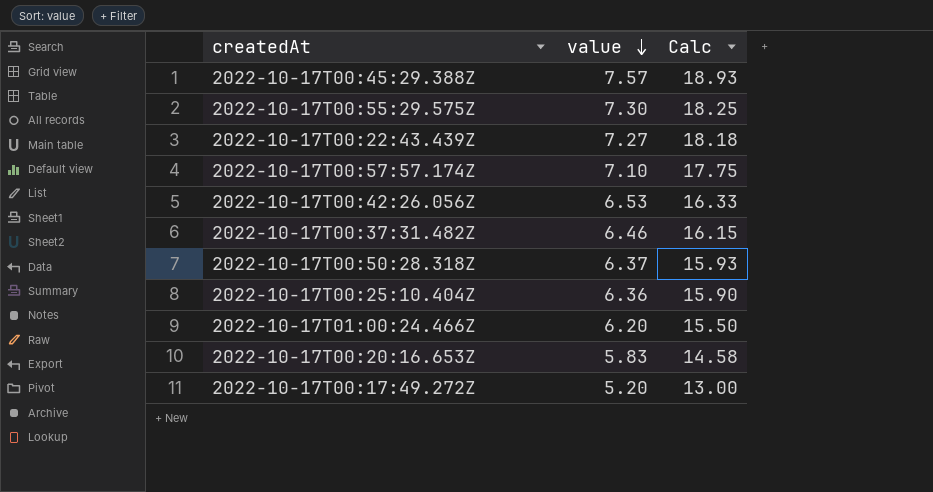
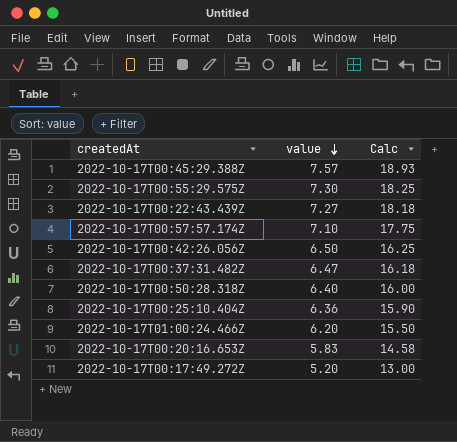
2022-10-17T00:42:26.056Z | value: 6.53 -> 6.50
2022-10-17T00:42:26.056Z | Calc: 16.33 -> 16.25
2022-10-17T00:37:31.482Z | value: 6.46 -> 6.47
2022-10-17T00:37:31.482Z | Calc: 16.15 -> 16.18
2022-10-17T00:50:28.318Z | value: 6.37 -> 6.40
2022-10-17T00:50:28.318Z | Calc: 15.93 -> 16.00

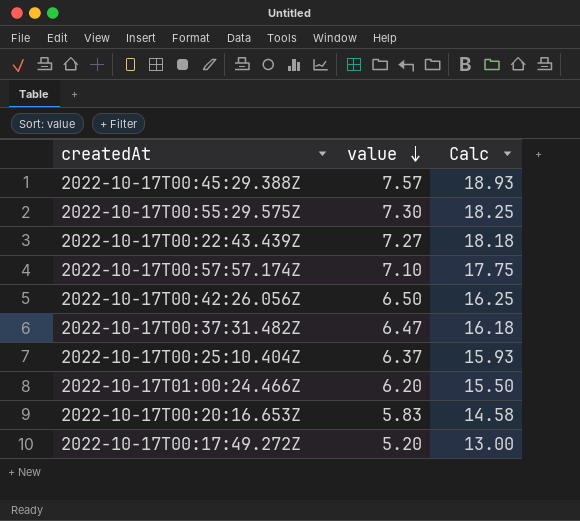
row 2022-10-17T00:50:28.318Z: 6.40 | 16.00 -> none
2022-10-17T00:25:10.404Z | value: 6.36 -> 6.37
2022-10-17T00:25:10.404Z | Calc: 15.90 -> 15.93

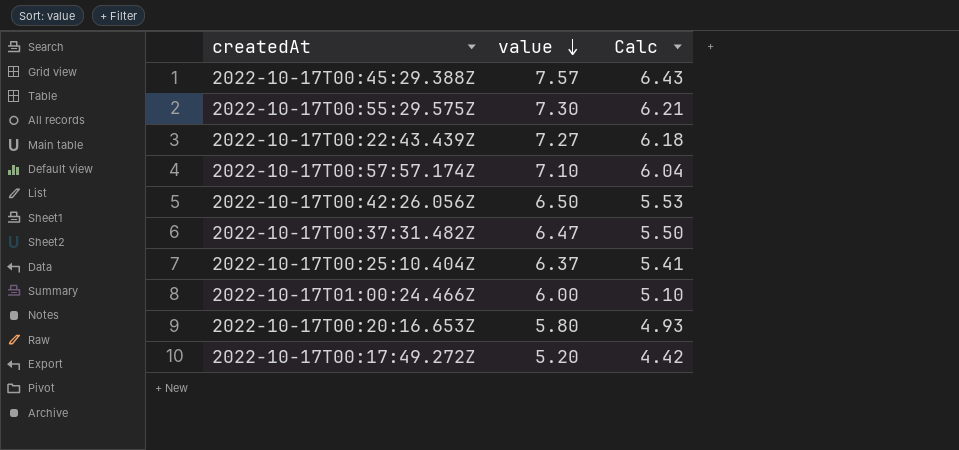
column Calc | formula: [value] * 2.5 -> [value] * 0.85
2022-10-17T01:00:24.466Z | value: 6.20 -> 6.00
2022-10-17T00:20:16.653Z | value: 5.83 -> 5.80

